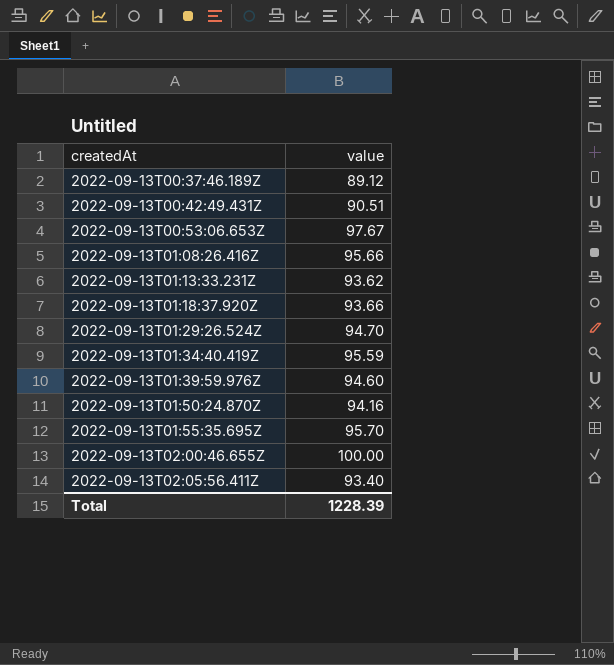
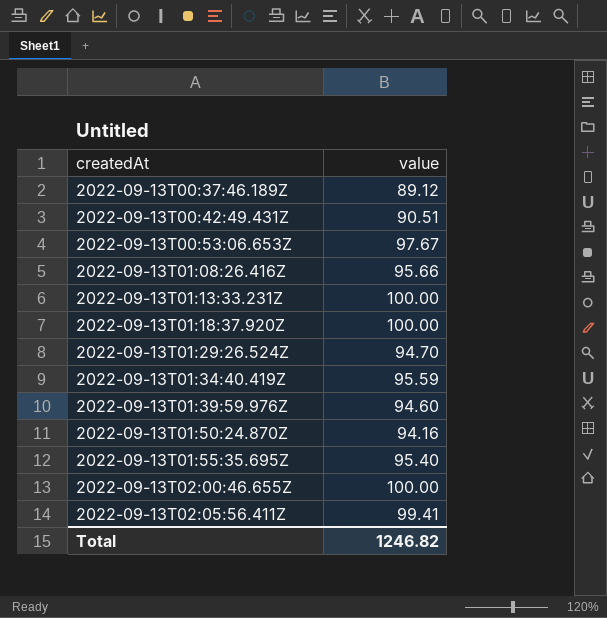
2022-09-13T01:13:33.231Z | value: 93.62 -> 100.00
2022-09-13T01:18:37.920Z | value: 93.66 -> 100.00
2022-09-13T01:55:35.695Z | value: 95.70 -> 95.40
2022-09-13T02:05:56.411Z | value: 93.40 -> 99.41
Total | value: 1228.39 -> 1246.82

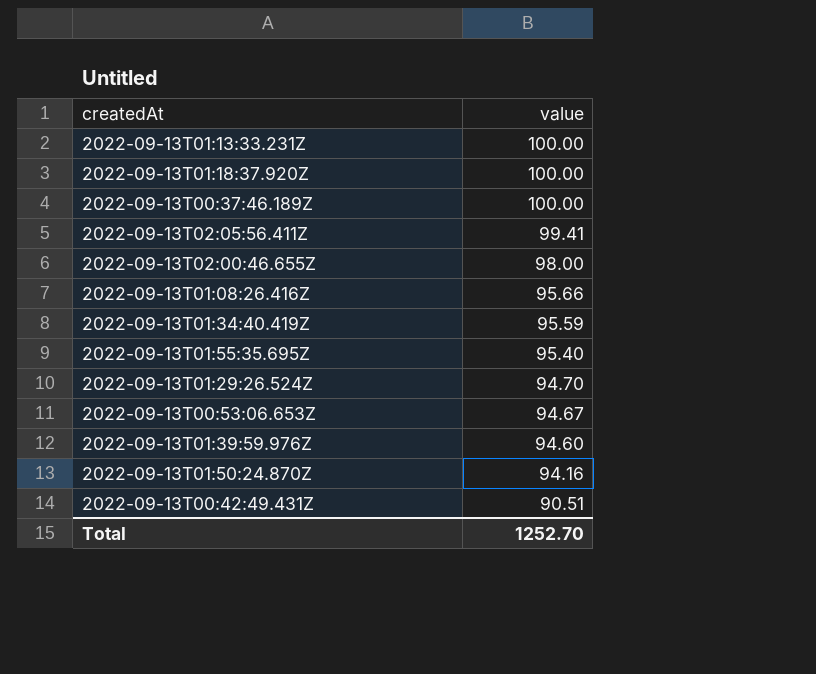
row order: createdAt ascending -> value descending
2022-09-13T00:37:46.189Z | value: 89.12 -> 100.00
2022-09-13T02:00:46.655Z | value: 100.00 -> 98.00
2022-09-13T00:53:06.653Z | value: 97.67 -> 94.67
Total | value: 1246.82 -> 1252.70

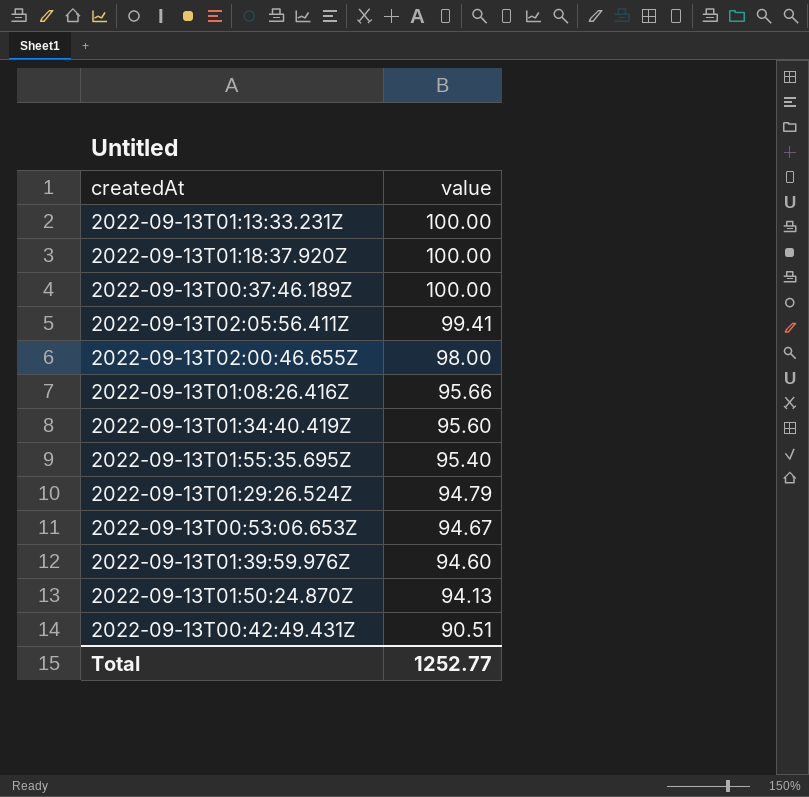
2022-09-13T01:34:40.419Z | value: 95.59 -> 95.60
2022-09-13T01:29:26.524Z | value: 94.70 -> 94.79
2022-09-13T01:50:24.870Z | value: 94.16 -> 94.13
Total | value: 1252.70 -> 1252.77

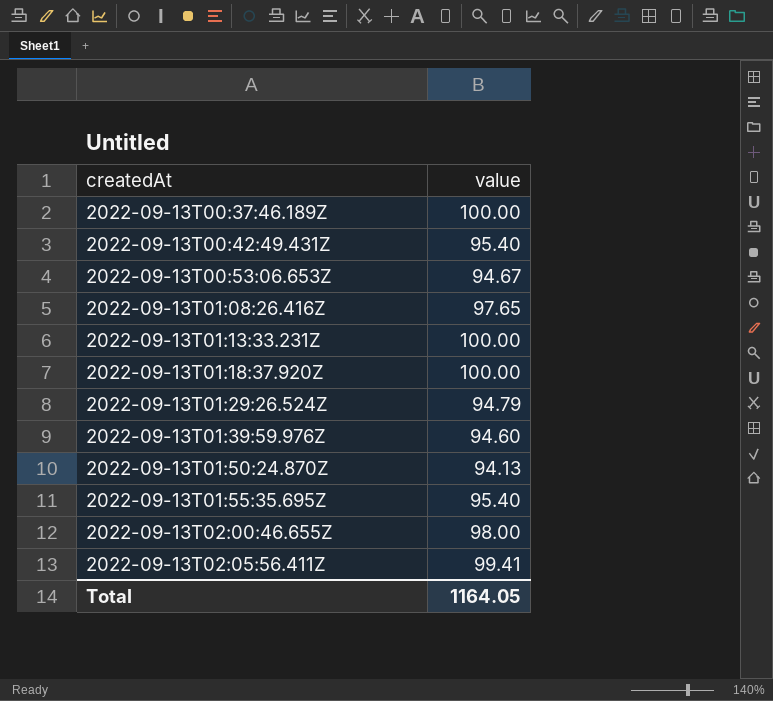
row order: value descending -> createdAt ascending
row 2022-09-13T01:34:40.419Z: 95.60 -> none
2022-09-13T00:42:49.431Z | value: 90.51 -> 95.40
2022-09-13T01:08:26.416Z | value: 95.66 -> 97.65
Total | value: 1252.77 -> 1164.05

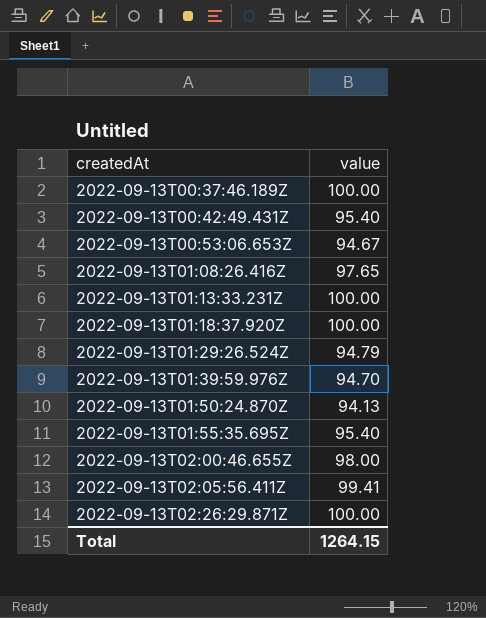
2022-09-13T01:39:59.976Z | value: 94.60 -> 94.70
row 2022-09-13T02:26:29.871Z: none -> 100.00
Total | value: 1164.05 -> 1264.15

